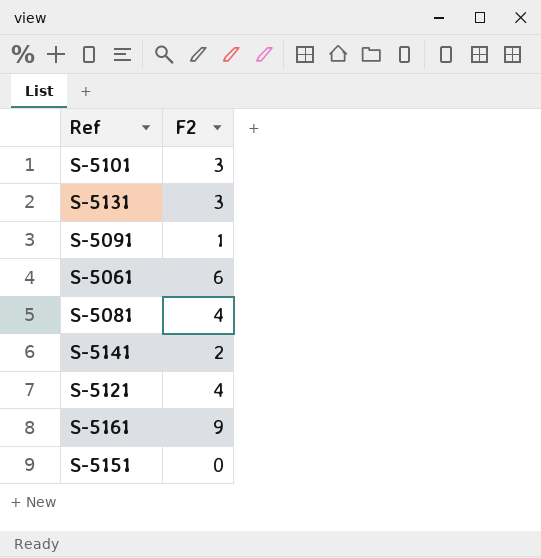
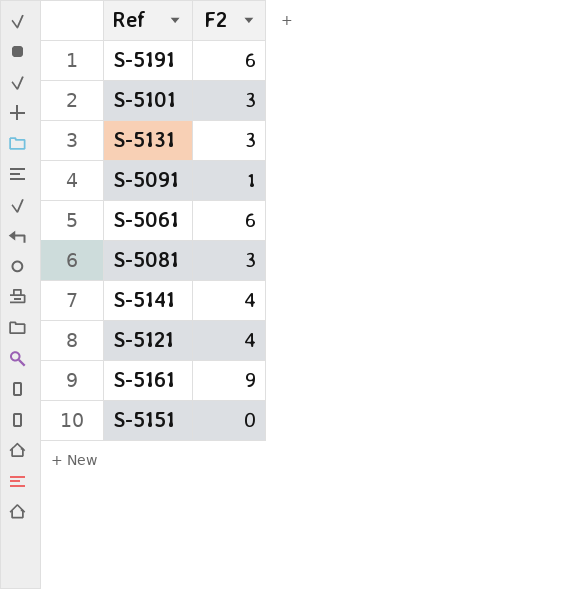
row S-5191: none -> 6
S-5081 | F2: 4 -> 3
S-5141 | F2: 2 -> 4

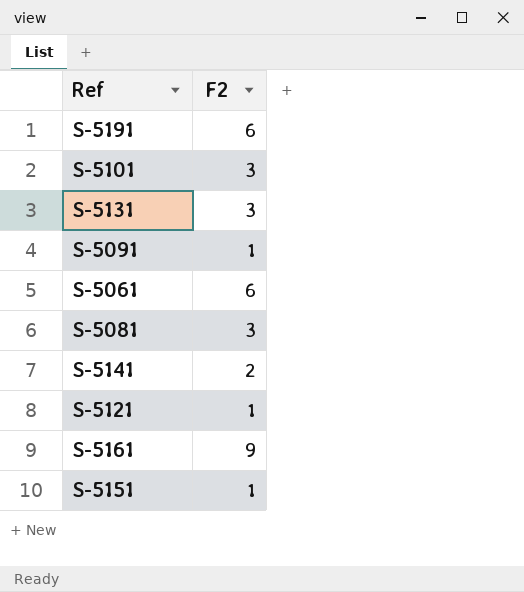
S-5141 | F2: 4 -> 2
S-5121 | F2: 4 -> 1
S-5151 | F2: 0 -> 1

